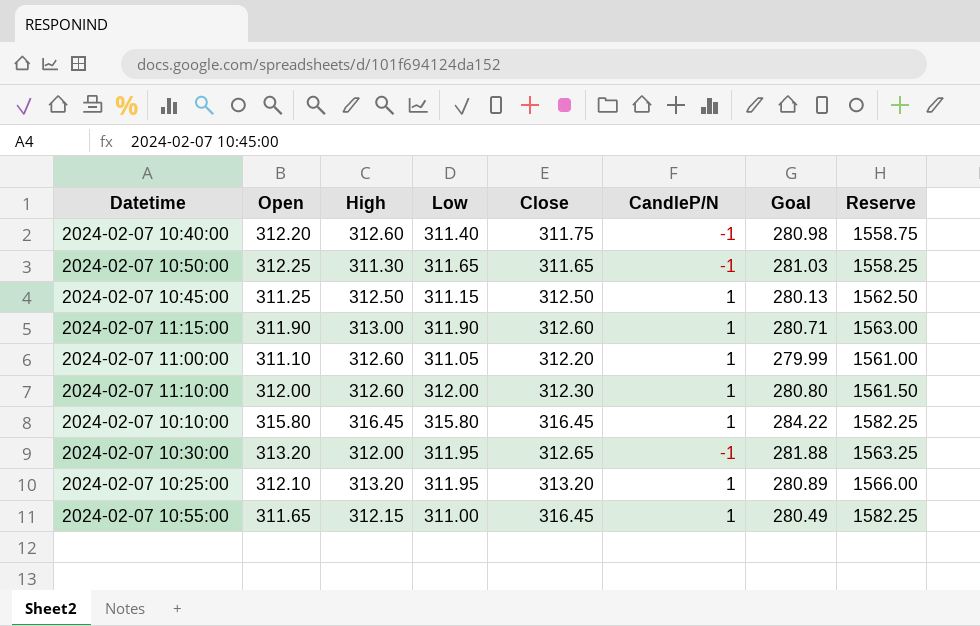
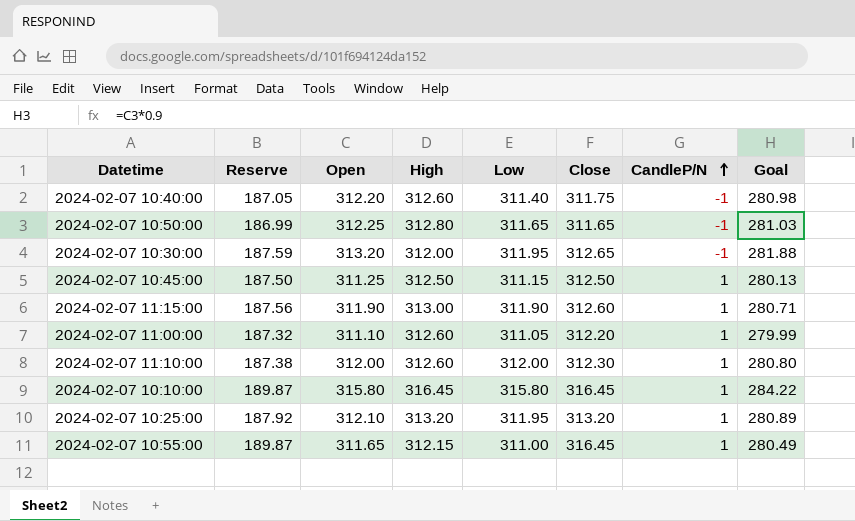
row order: none -> CandleP/N ascending
column Reserve | formula: [Close] * 5 -> [Close] * 0.6
column Reserve | position: 8 -> 2
2024-02-07 10:50:00 | High: 311.30 -> 312.80

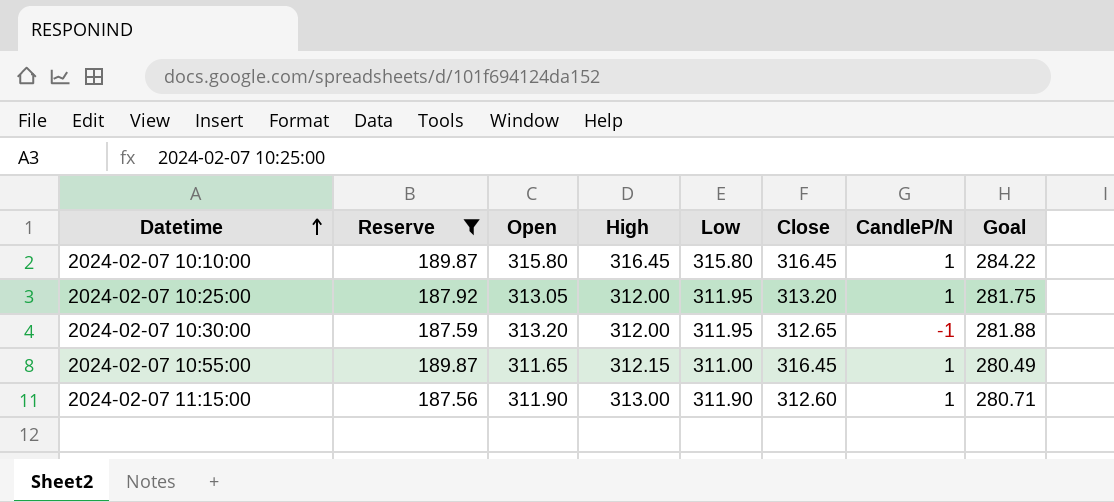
filter: none -> Reserve >= 187.56
row order: CandleP/N ascending -> Datetime ascending
2024-02-07 10:25:00 | Open: 312.10 -> 313.05
2024-02-07 10:25:00 | High: 313.20 -> 312.00
2024-02-07 10:25:00 | Goal: 280.89 -> 281.75

